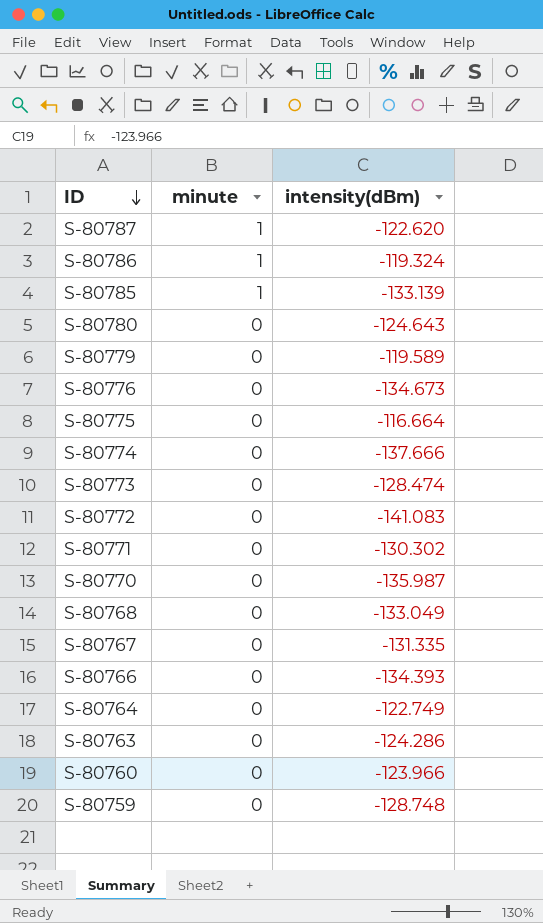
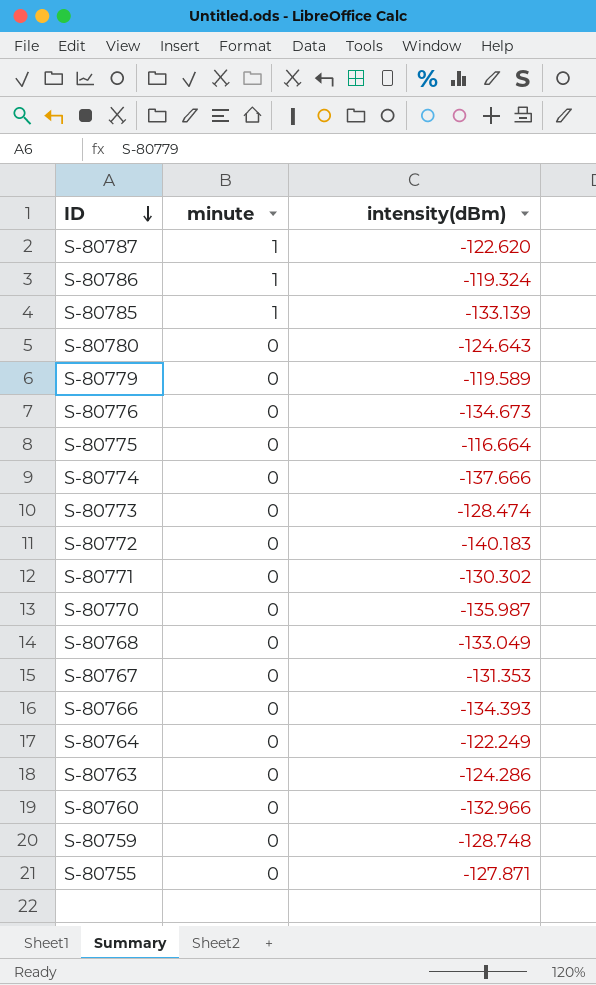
S-80772 | intensity(dBm): -141.083 -> -140.183
S-80767 | intensity(dBm): -131.335 -> -131.353
S-80764 | intensity(dBm): -122.749 -> -122.249
S-80760 | intensity(dBm): -123.966 -> -132.966
row S-80755: none -> 0 | -127.871

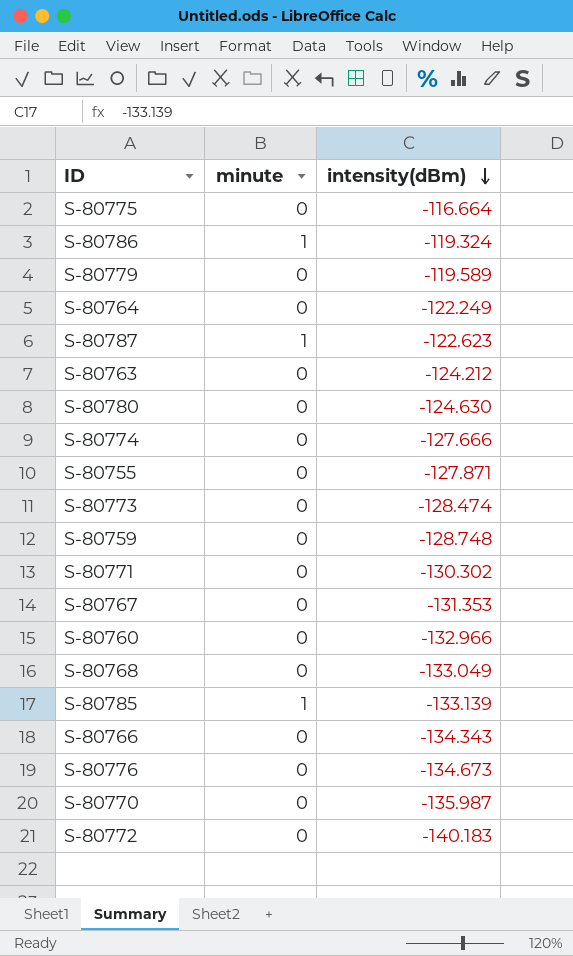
row order: ID descending -> intensity(dBm) descending
S-80787 | intensity(dBm): -122.620 -> -122.623
S-80763 | intensity(dBm): -124.286 -> -124.212
S-80780 | intensity(dBm): -124.643 -> -124.630
S-80774 | intensity(dBm): -137.666 -> -127.666
S-80766 | intensity(dBm): -134.393 -> -134.343

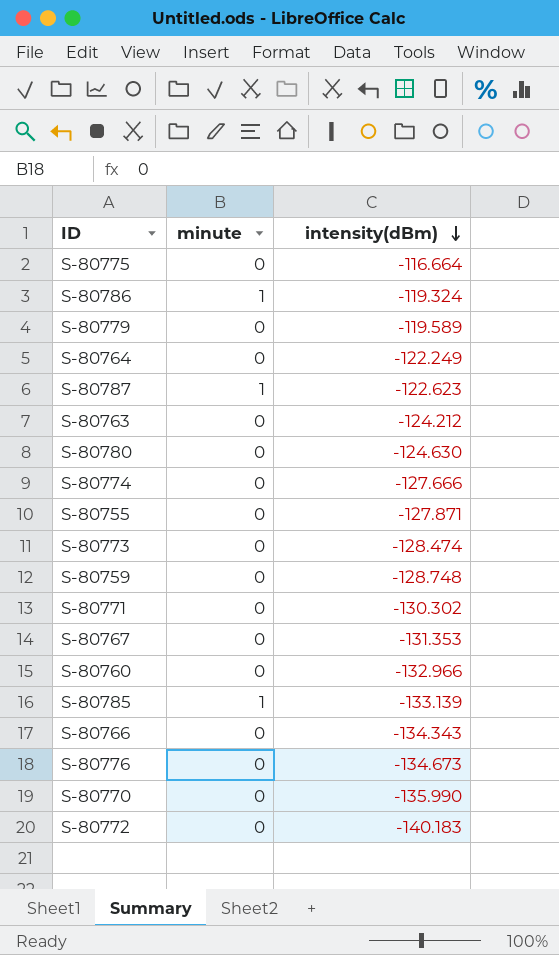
row S-80768: 0 | -133.049 -> none
S-80770 | intensity(dBm): -135.987 -> -135.990

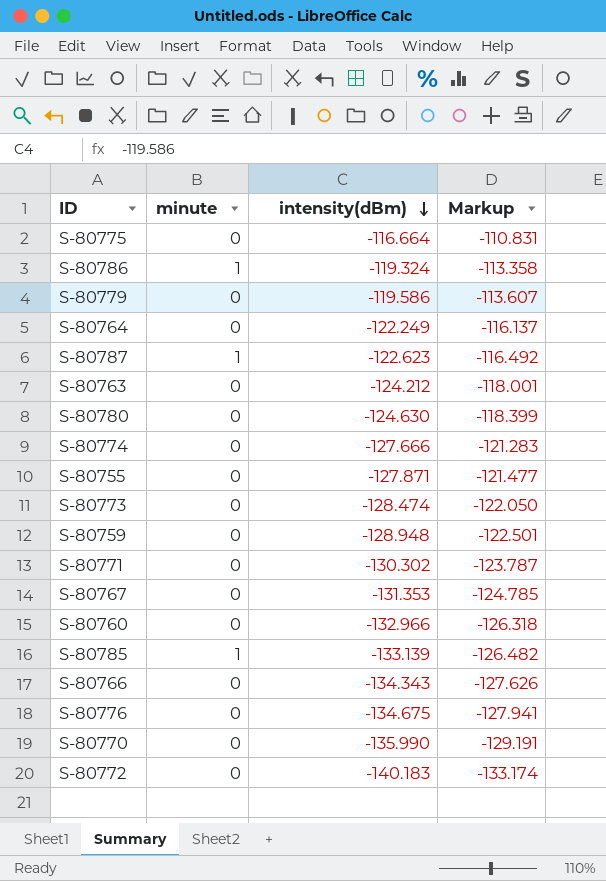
column Markup | formula: none -> [intensity(dBm)] * 0.95
S-80779 | intensity(dBm): -119.589 -> -119.586
S-80759 | intensity(dBm): -128.748 -> -128.948
S-80776 | intensity(dBm): -134.673 -> -134.675

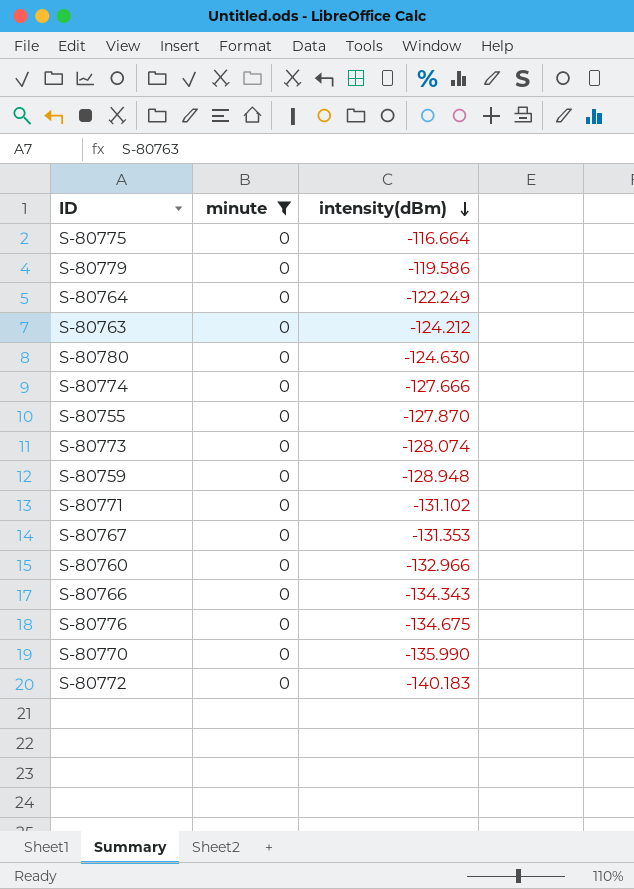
filter: none -> minute = 0
column Markup | formula: [intensity(dBm)] * 0.95 -> none
S-80755 | intensity(dBm): -127.871 -> -127.870
S-80773 | intensity(dBm): -128.474 -> -128.074
S-80771 | intensity(dBm): -130.302 -> -131.102

